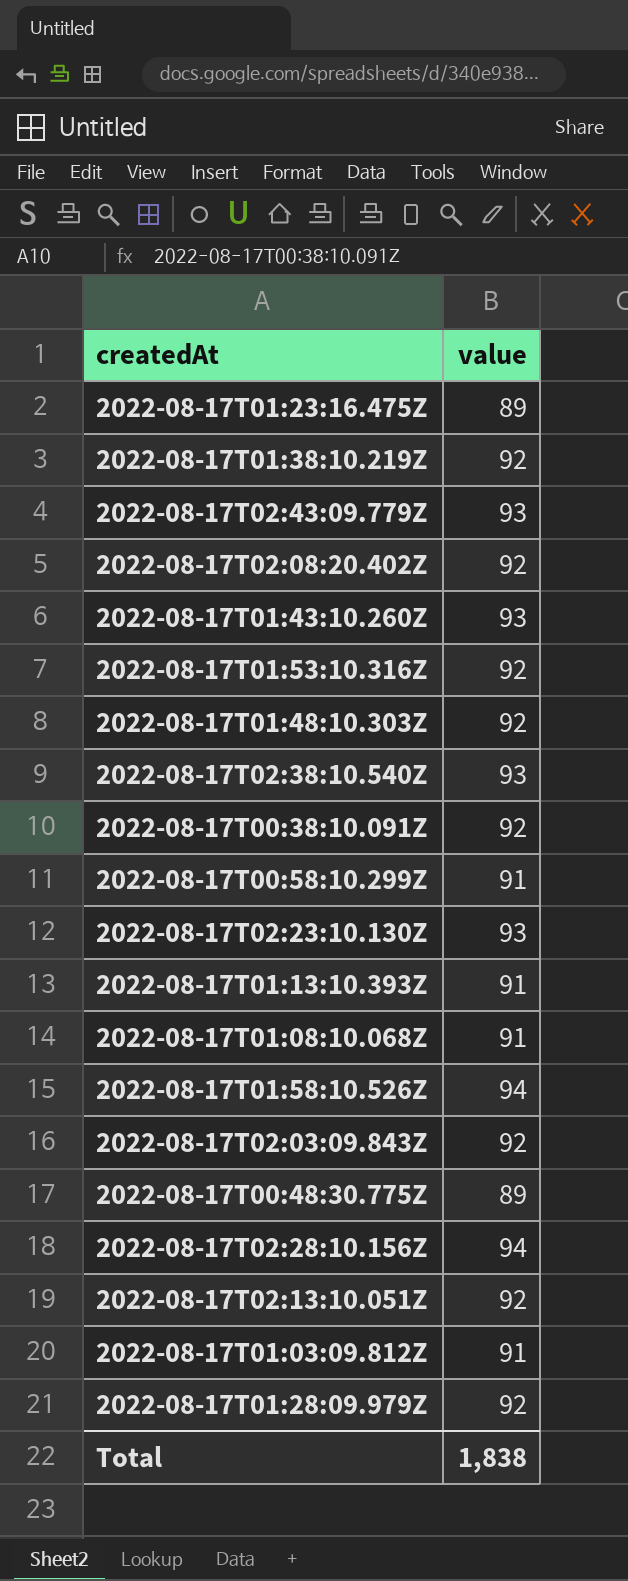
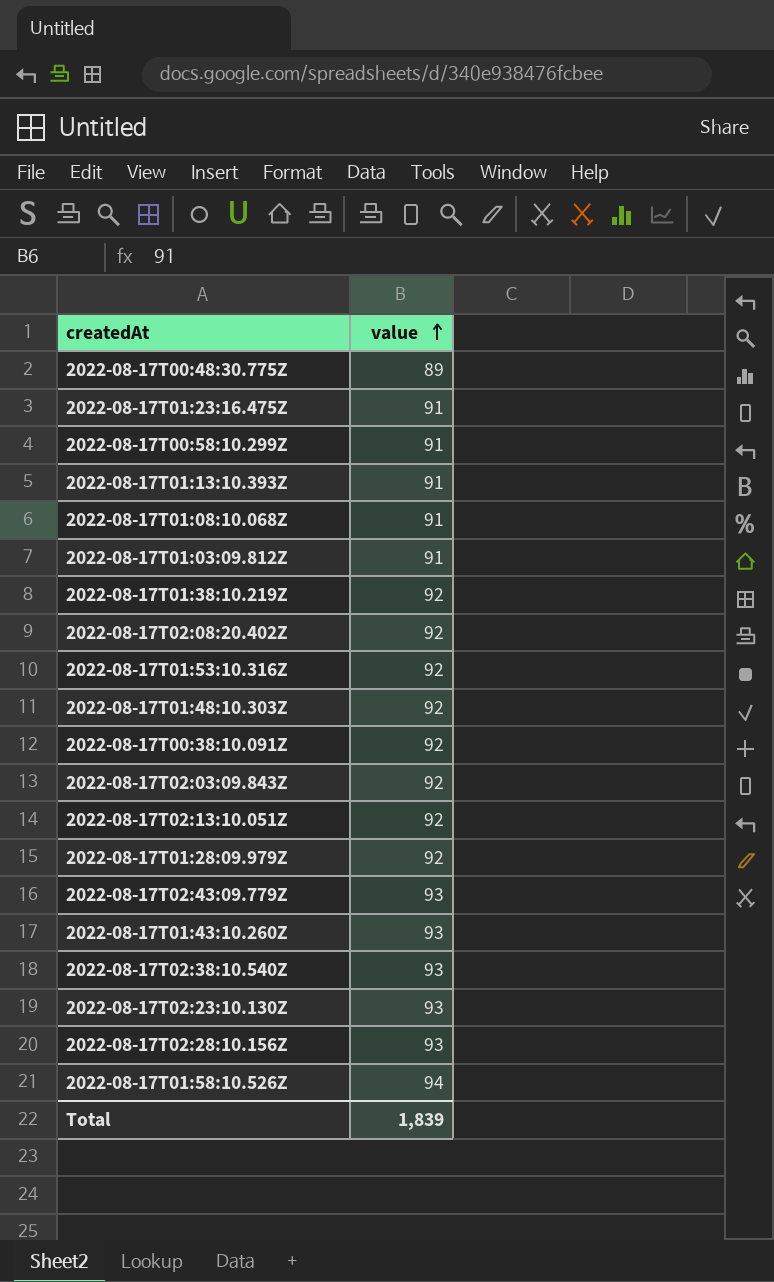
row order: none -> value ascending
2022-08-17T01:23:16.475Z | value: 89 -> 91
2022-08-17T02:28:10.156Z | value: 94 -> 93
Total | value: 1,838 -> 1,839

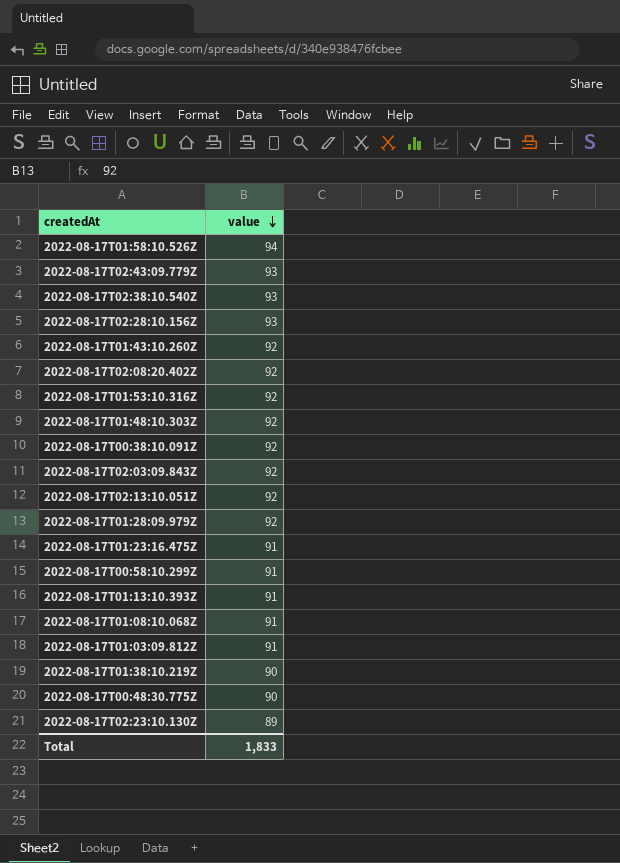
row order: value ascending -> value descending
2022-08-17T01:43:10.260Z | value: 93 -> 92
2022-08-17T01:38:10.219Z | value: 92 -> 90
2022-08-17T00:48:30.775Z | value: 89 -> 90
2022-08-17T02:23:10.130Z | value: 93 -> 89
Total | value: 1,839 -> 1,833

